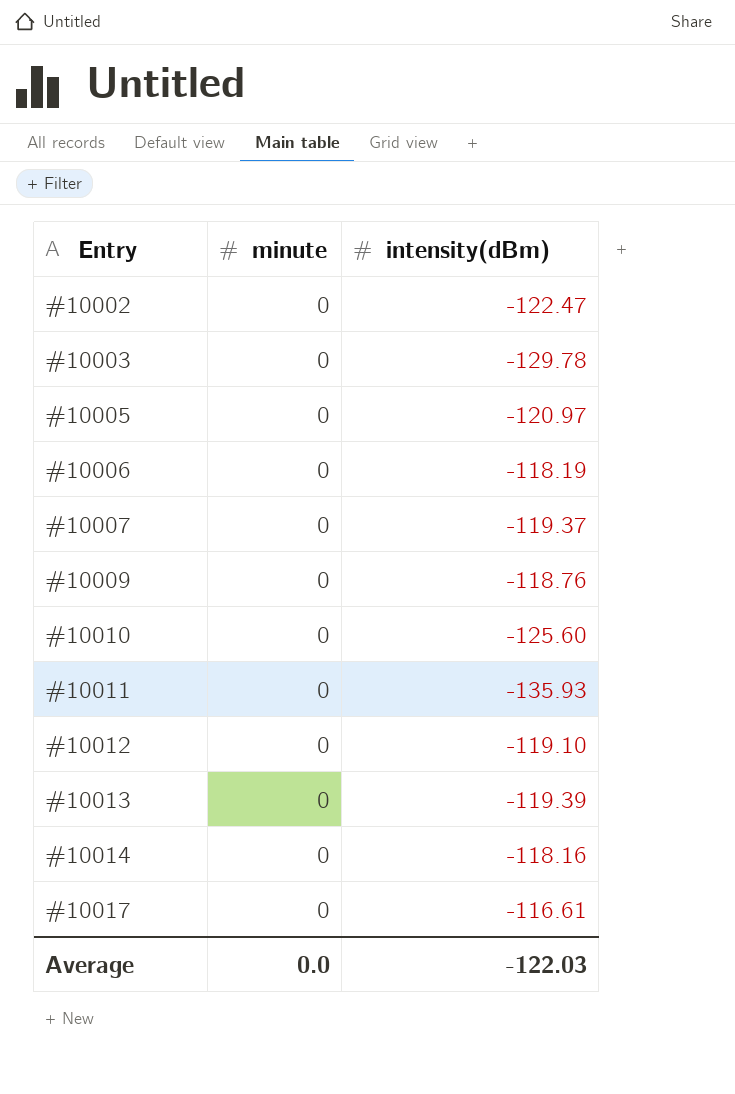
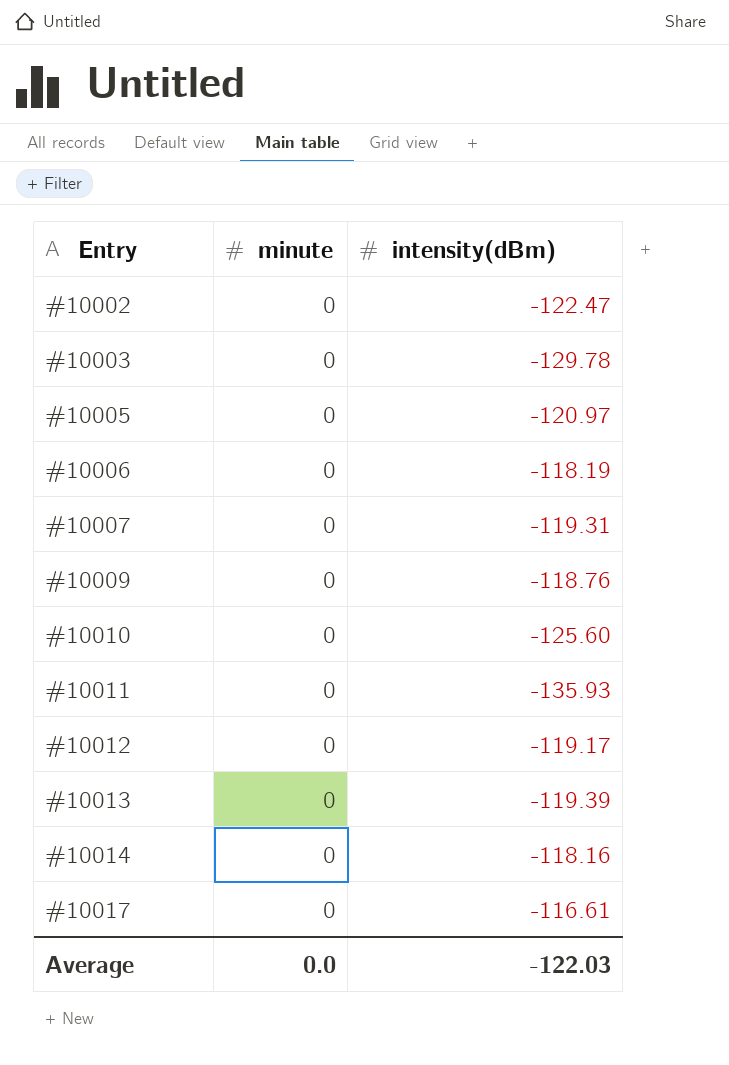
#10007 | intensity(dBm): -119.37 -> -119.31
#10012 | intensity(dBm): -119.10 -> -119.17

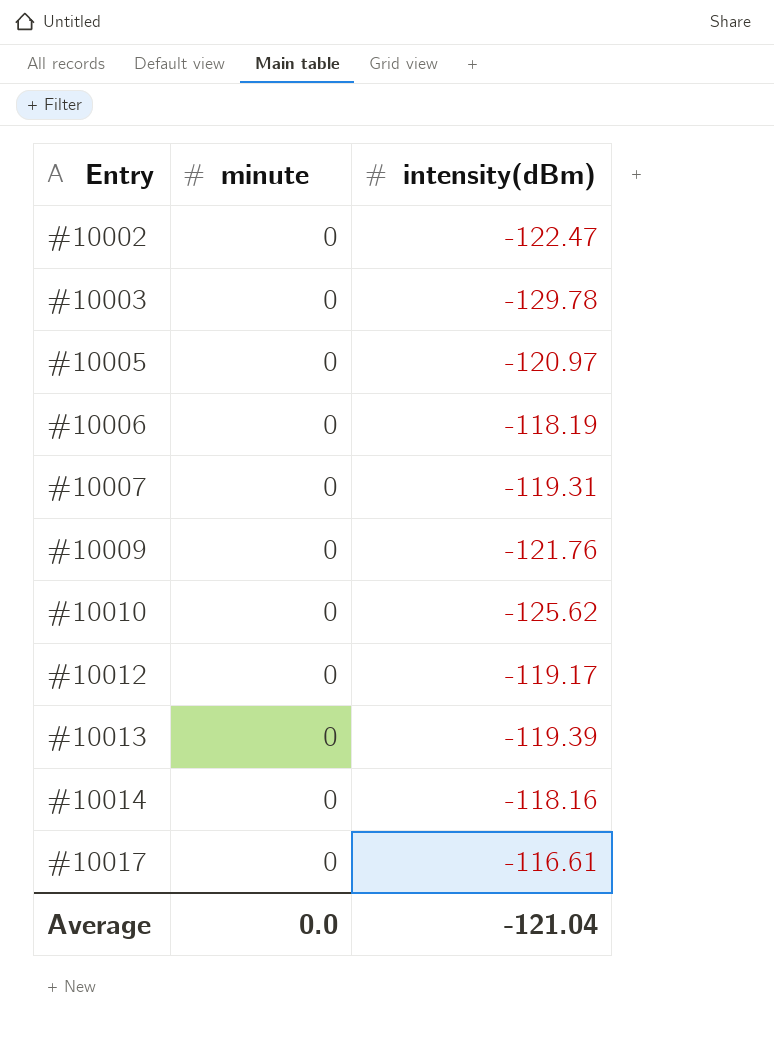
row #10011: 0 | -135.93 -> none
#10009 | intensity(dBm): -118.76 -> -121.76
#10010 | intensity(dBm): -125.60 -> -125.62
Average | intensity(dBm): -122.03 -> -121.04

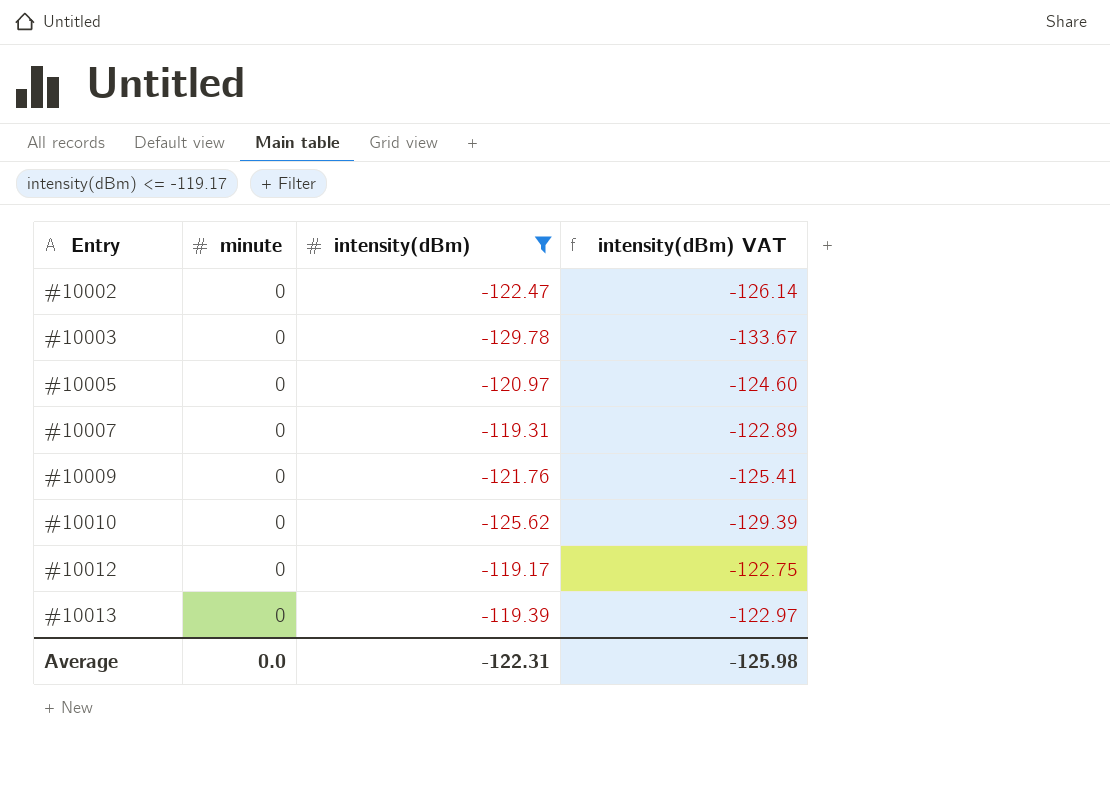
filter: none -> intensity(dBm) <= -119.17
column intensity(dBm) VAT | formula: none -> [intensity(dBm)] * 1.03
Average | intensity(dBm): -121.04 -> -122.31

